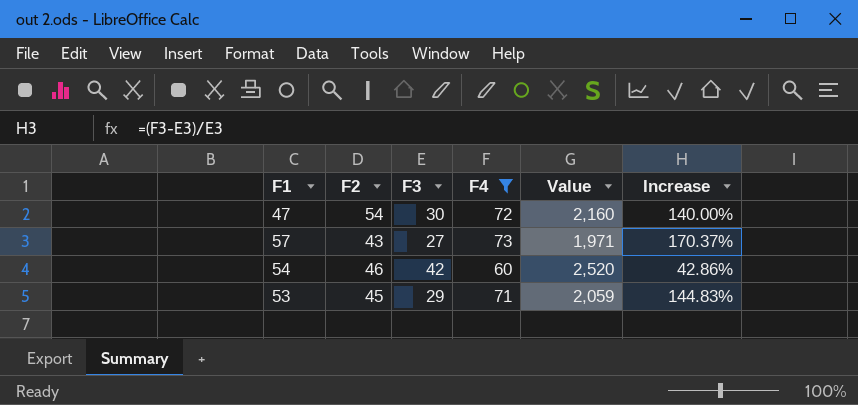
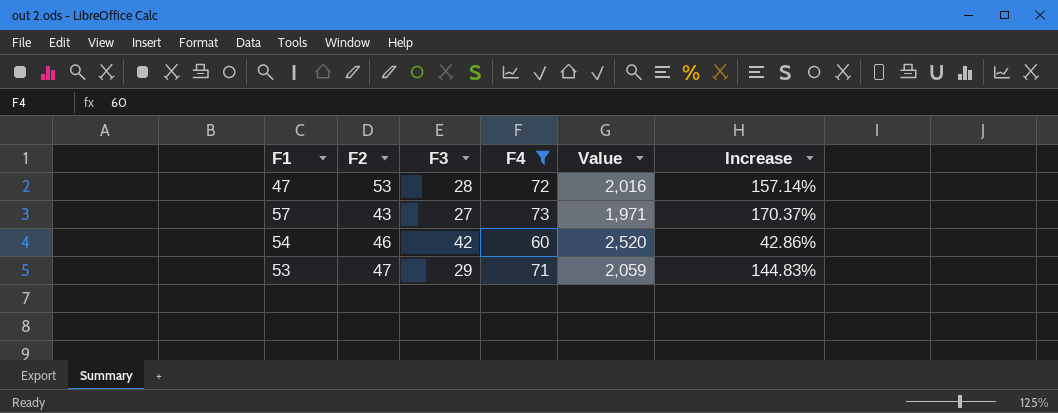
47 | F2: 54 -> 53
47 | F3: 30 -> 28
47 | Value: 2,160 -> 2,016
47 | Increase: 140.00% -> 157.14%
53 | F2: 45 -> 47

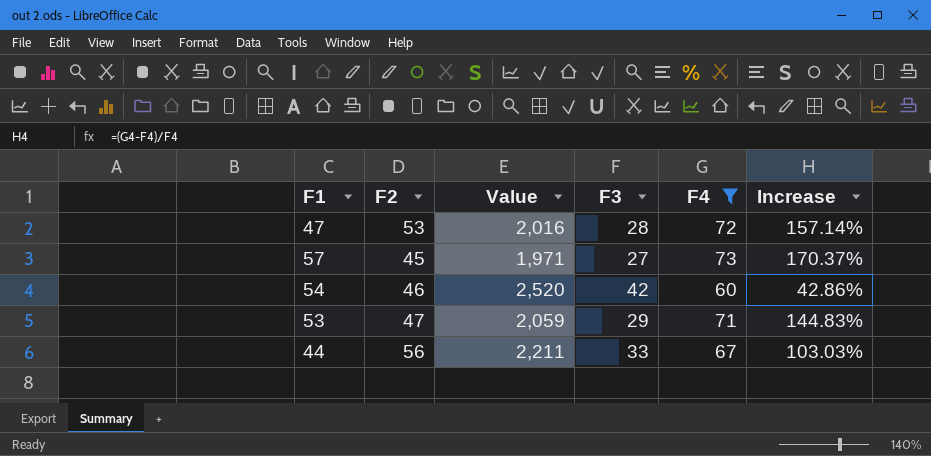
column Value | position: 5 -> 3
57 | F2: 43 -> 45
row 44: none -> 56 | 2,211 | 33 | 67 | 103.03%

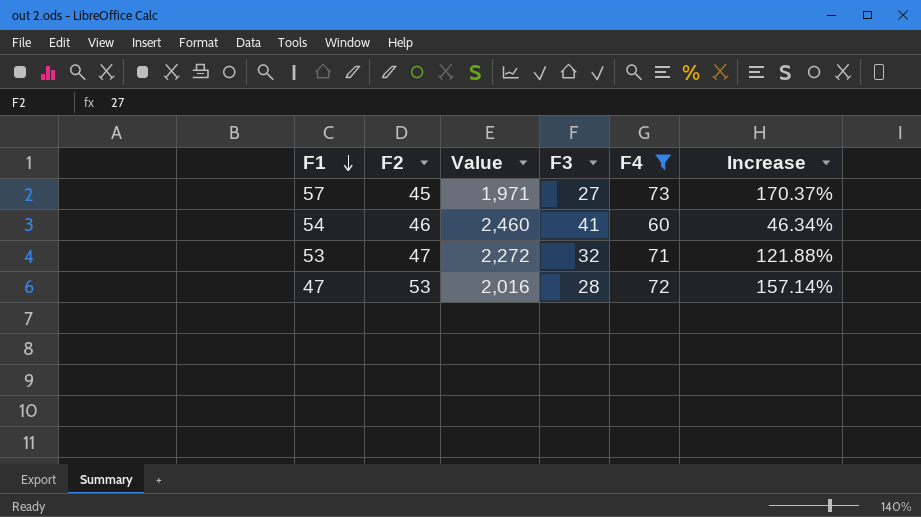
row order: none -> F1 descending
row 44: 56 | 2,211 | 33 | 67 | 103.03% -> none
54 | Value: 2,520 -> 2,460
54 | F3: 42 -> 41
54 | Increase: 42.86% -> 46.34%
53 | Value: 2,059 -> 2,272
53 | F3: 29 -> 32
53 | Increase: 144.83% -> 121.88%

